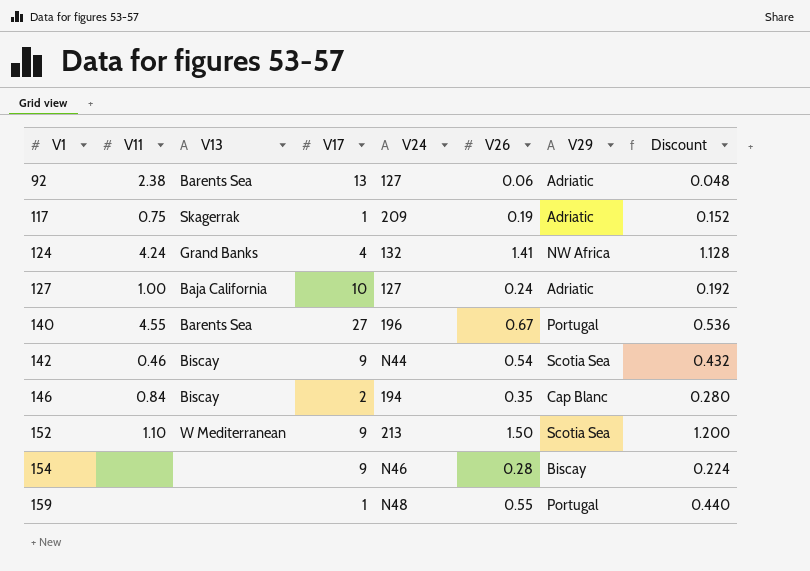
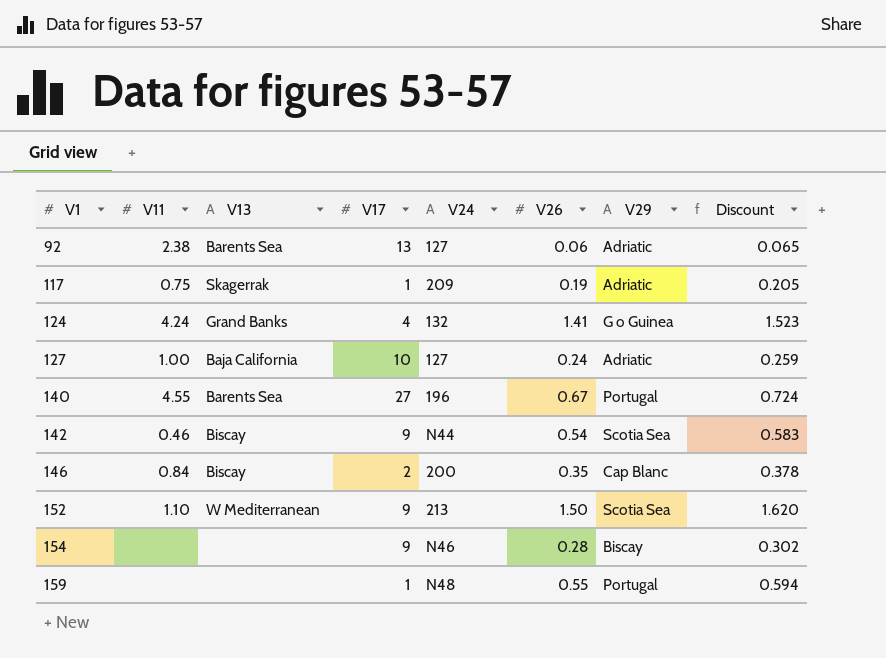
column Discount | formula: [V26] * 0.8 -> [V26] * 1.08
124 | V29: NW Africa -> G o Guinea
146 | V24: 194 -> 200

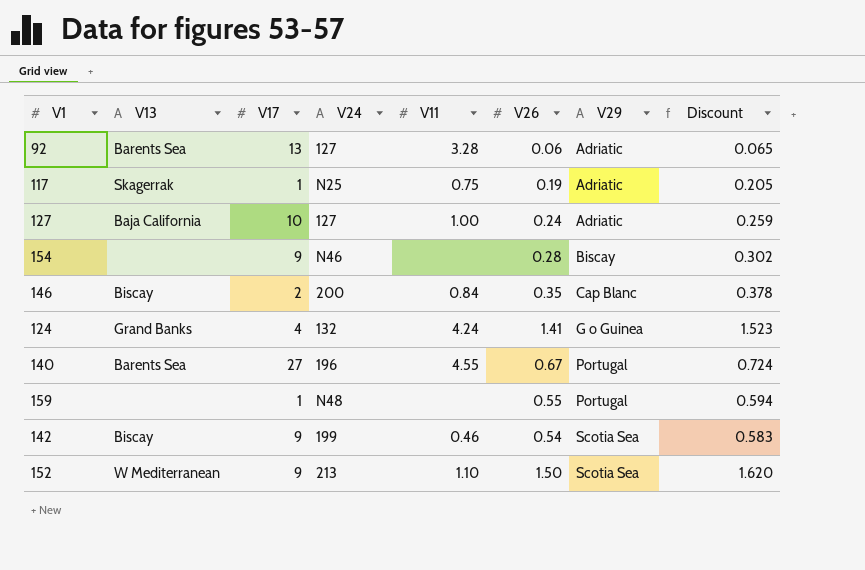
row order: V1 ascending -> V29 ascending
column V11 | position: 2 -> 5
92 | V11: 2.38 -> 3.28
117 | V24: 209 -> N25
142 | V24: N44 -> 199

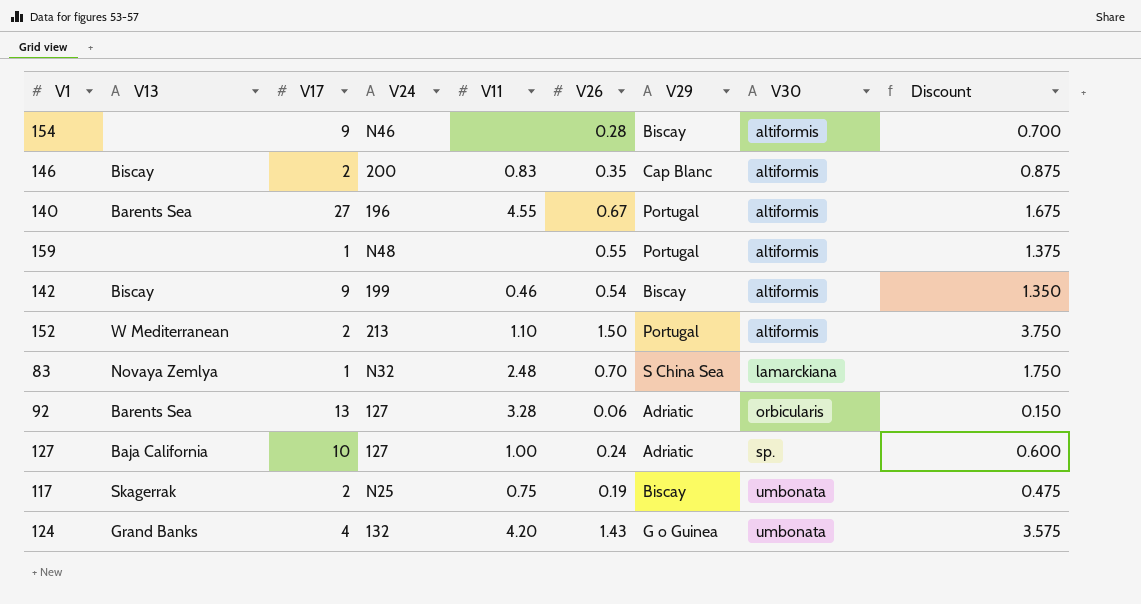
row order: V29 ascending -> V30 ascending
column V30 | position: none -> 8
column Discount | formula: [V26] * 1.08 -> [V26] * 2.5
146 | V11: 0.84 -> 0.83
142 | V29: Scotia Sea -> Biscay
152 | V17: 9 -> 2
152 | V29: Scotia Sea -> Portugal
row 83: none -> Novaya Zemlya | 1 | N32 | 2.48 | 0.70 | S China Sea | lamarckiana | 1.750
117 | V17: 1 -> 2
117 | V29: Adriatic -> Biscay
124 | V11: 4.24 -> 4.20
124 | V26: 1.41 -> 1.43

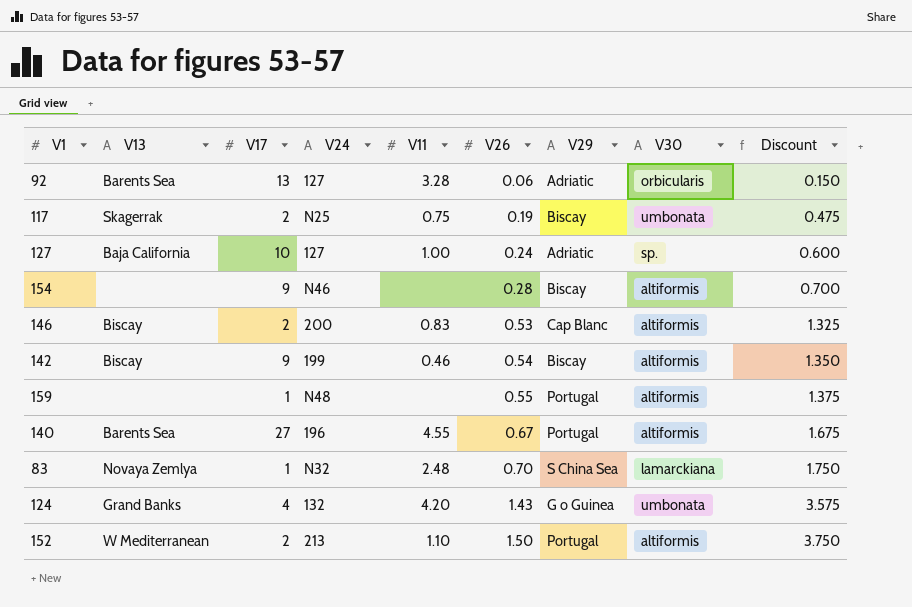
row order: V30 ascending -> V26 ascending
146 | V26: 0.35 -> 0.53
146 | Discount: 0.875 -> 1.325

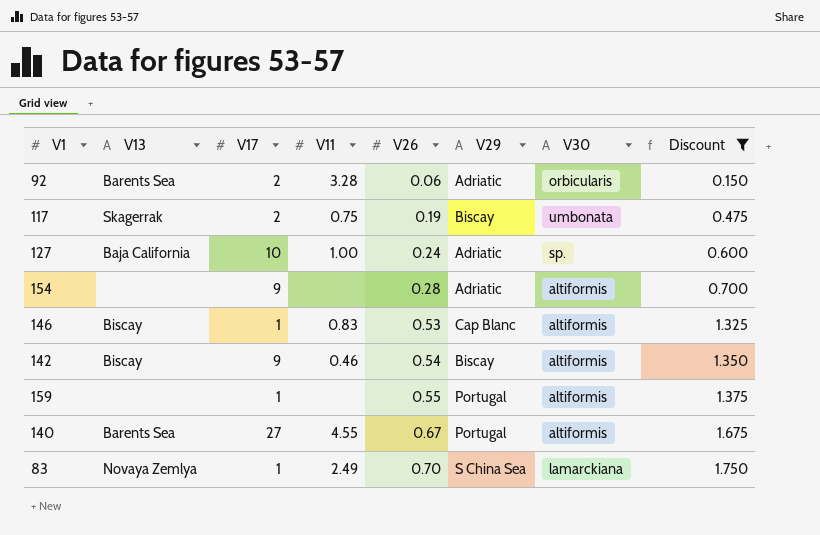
filter: none -> Discount <= 1.750
column V24 | position: 4 -> none
92 | V17: 13 -> 2
154 | V29: Biscay -> Adriatic
146 | V17: 2 -> 1
83 | V11: 2.48 -> 2.49

